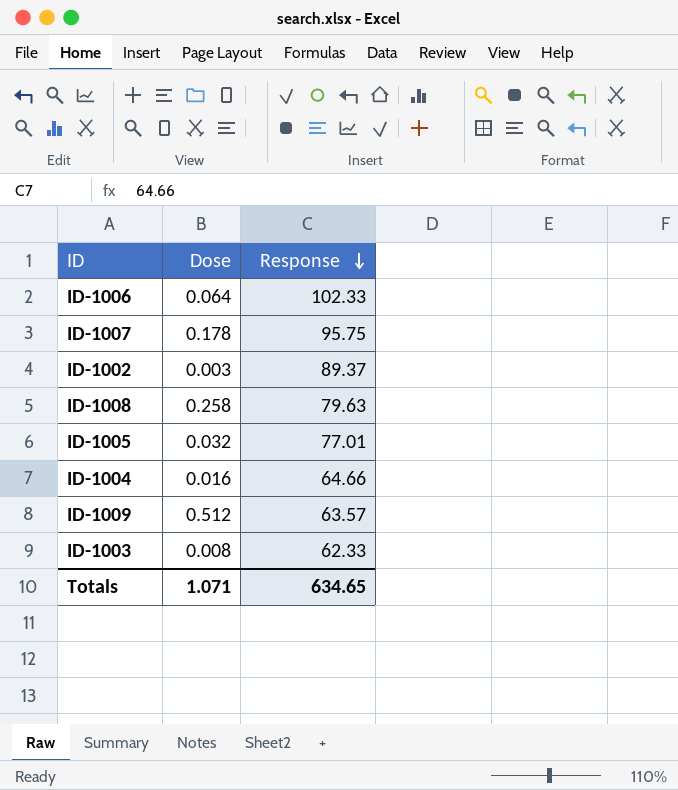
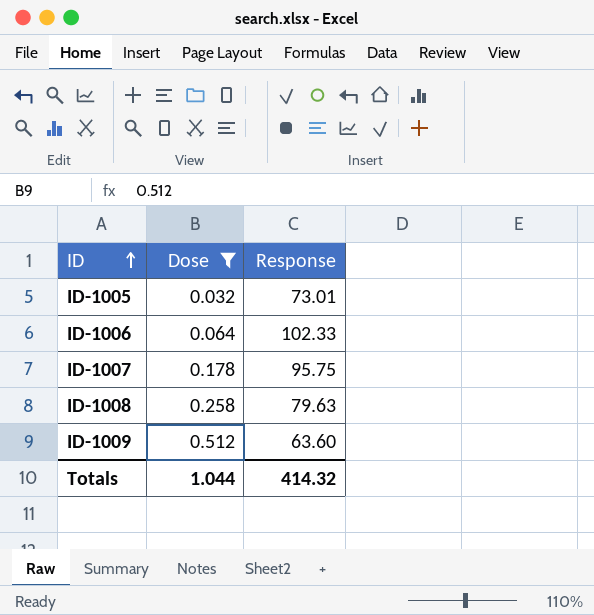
filter: none -> Dose >= 0.032
row order: Response descending -> ID ascending
ID-1005 | Response: 77.01 -> 73.01
ID-1009 | Response: 63.57 -> 63.60
Totals | Dose: 1.071 -> 1.044
Totals | Response: 634.65 -> 414.32

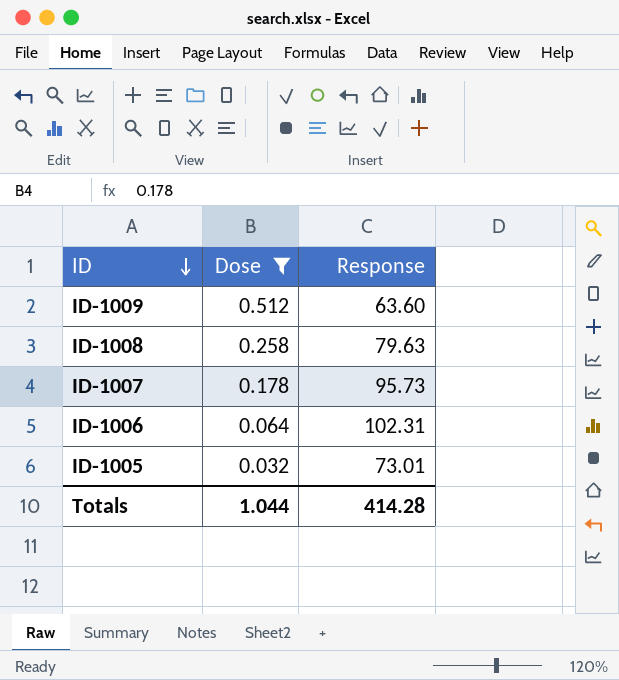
row order: ID ascending -> ID descending
ID-1007 | Response: 95.75 -> 95.73
ID-1006 | Response: 102.33 -> 102.31
Totals | Response: 414.32 -> 414.28

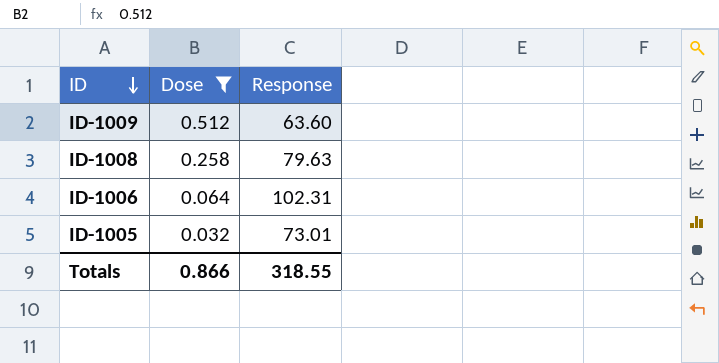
row ID-1007: 0.178 | 95.73 -> none
Totals | Dose: 1.044 -> 0.866
Totals | Response: 414.28 -> 318.55

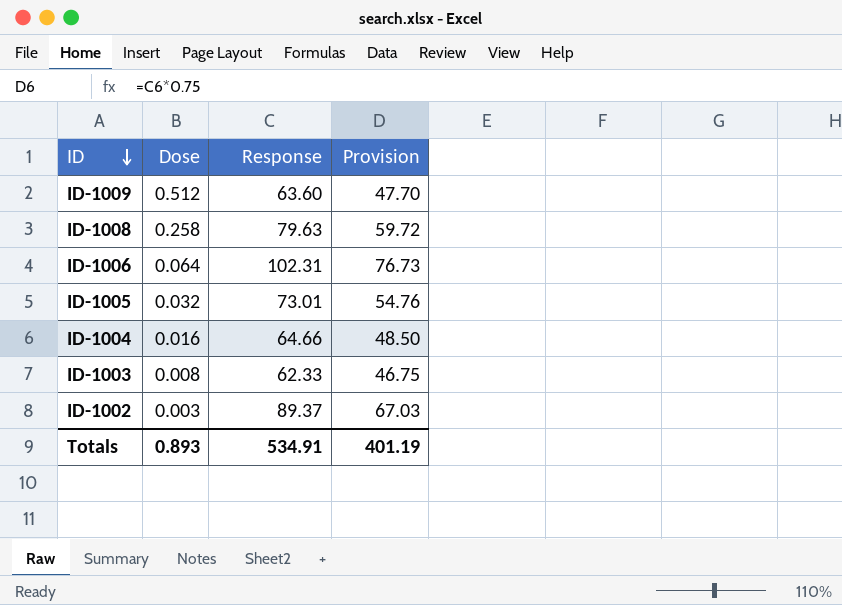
filter: Dose >= 0.032 -> none
column Provision | formula: none -> [Response] * 0.75
Totals | Dose: 0.866 -> 0.893
Totals | Response: 318.55 -> 534.91

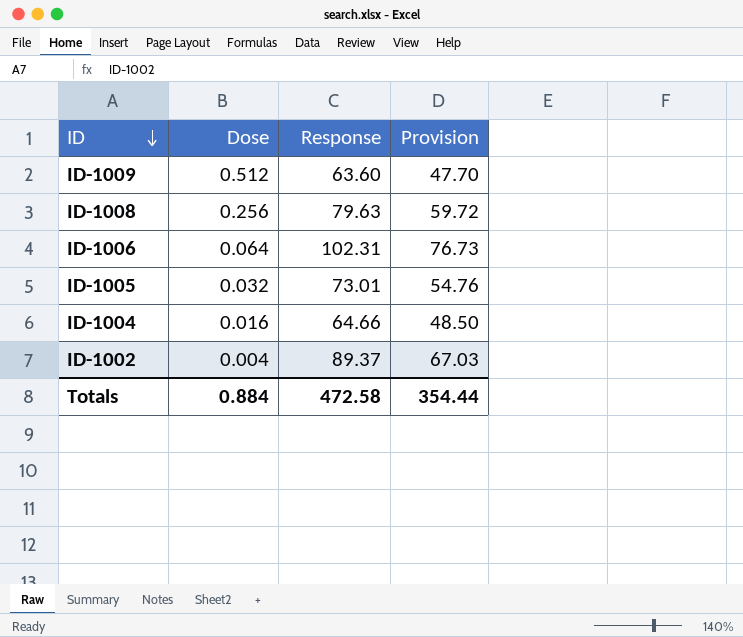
row ID-1003: 0.008 | 62.33 | 46.75 -> none
ID-1008 | Dose: 0.258 -> 0.256
ID-1002 | Dose: 0.003 -> 0.004
Totals | Dose: 0.893 -> 0.884
Totals | Response: 534.91 -> 472.58
Totals | Provision: 401.19 -> 354.44

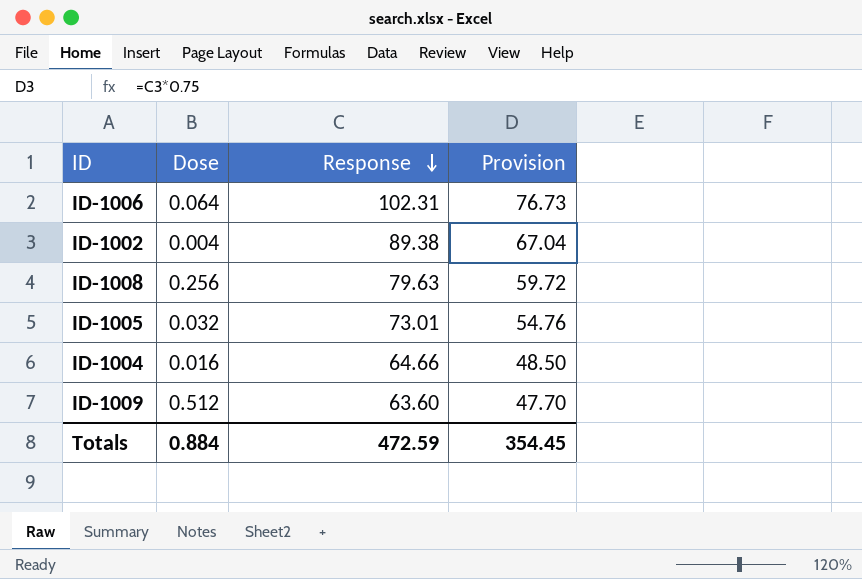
row order: ID descending -> Response descending
ID-1002 | Response: 89.37 -> 89.38
ID-1002 | Provision: 67.03 -> 67.04
Totals | Response: 472.58 -> 472.59
Totals | Provision: 354.44 -> 354.45

